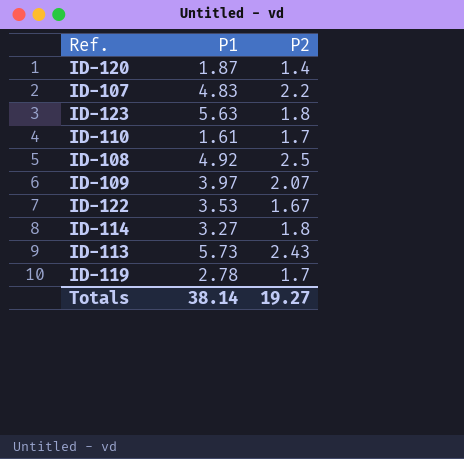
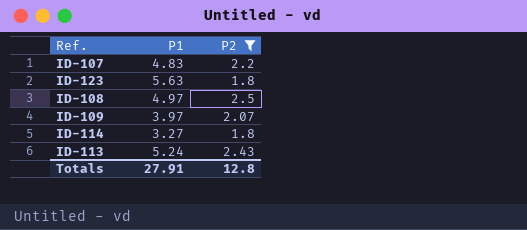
filter: none -> P2 >= 1.8
ID-108 | P1: 4.92 -> 4.97
ID-113 | P1: 5.73 -> 5.24
Totals | P1: 38.14 -> 27.91
Totals | P2: 19.27 -> 12.8

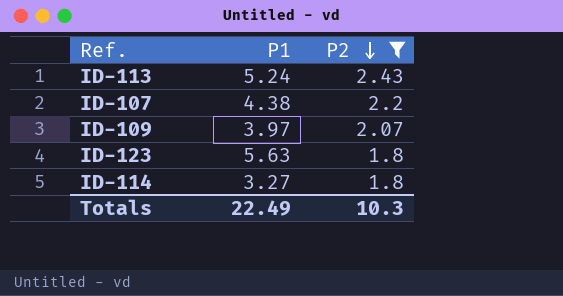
row order: none -> P2 descending
row ID-108: 4.97 | 2.5 -> none
ID-107 | P1: 4.83 -> 4.38
Totals | P1: 27.91 -> 22.49
Totals | P2: 12.8 -> 10.3

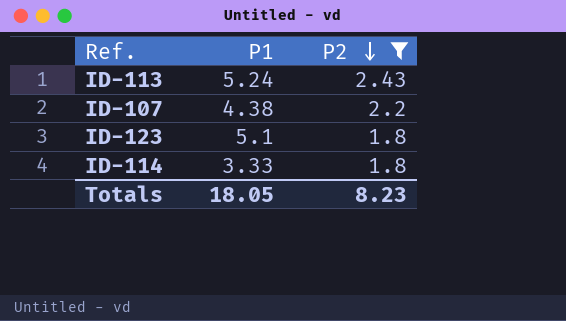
row ID-109: 3.97 | 2.07 -> none
ID-123 | P1: 5.63 -> 5.1
ID-114 | P1: 3.27 -> 3.33
Totals | P1: 22.49 -> 18.05
Totals | P2: 10.3 -> 8.23

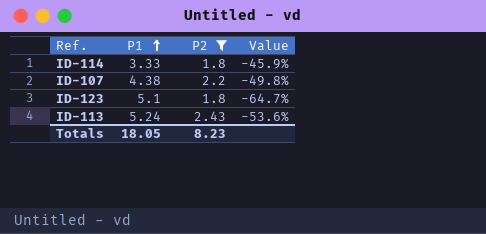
row order: P2 descending -> P1 ascending
column Value | formula: none -> ([P2] - [P1]) / [P1]

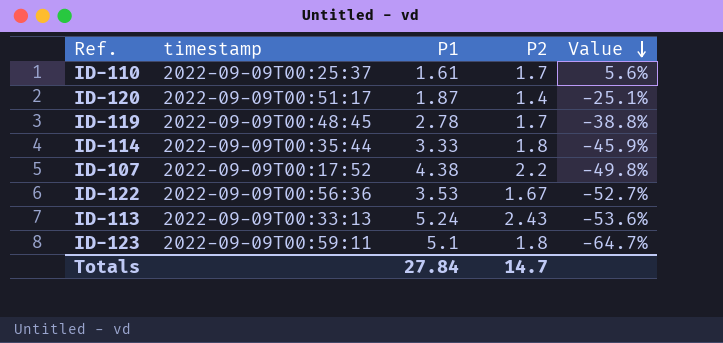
filter: P2 >= 1.8 -> none
row order: P1 ascending -> Value descending
column timestamp | position: none -> 2
Totals | P1: 18.05 -> 27.84
Totals | P2: 8.23 -> 14.7

